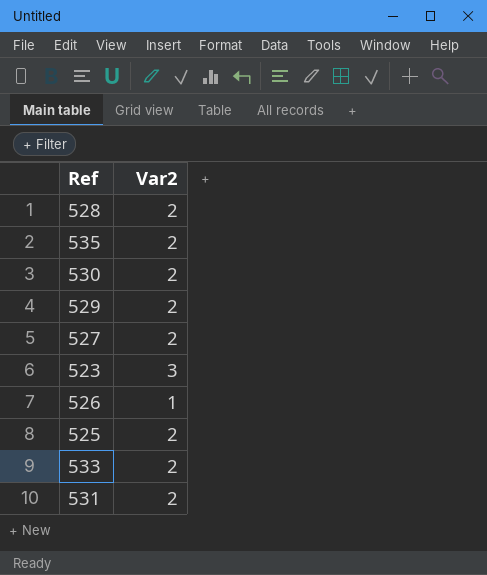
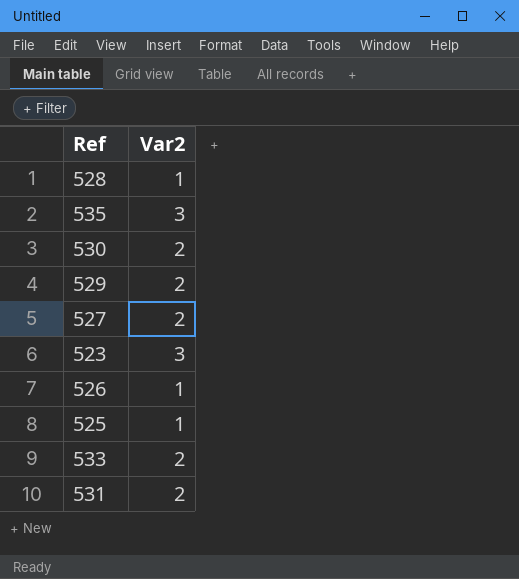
528 | Var2: 2 -> 1
535 | Var2: 2 -> 3
525 | Var2: 2 -> 1

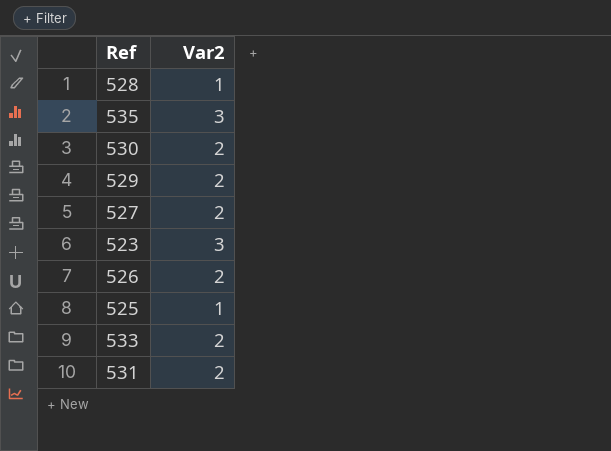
526 | Var2: 1 -> 2

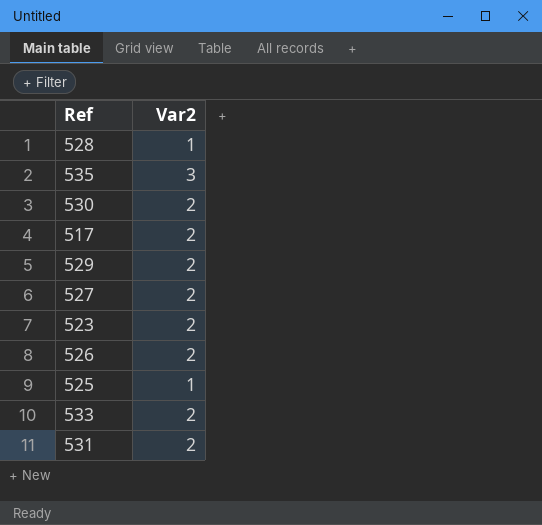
row 517: none -> 2
523 | Var2: 3 -> 2

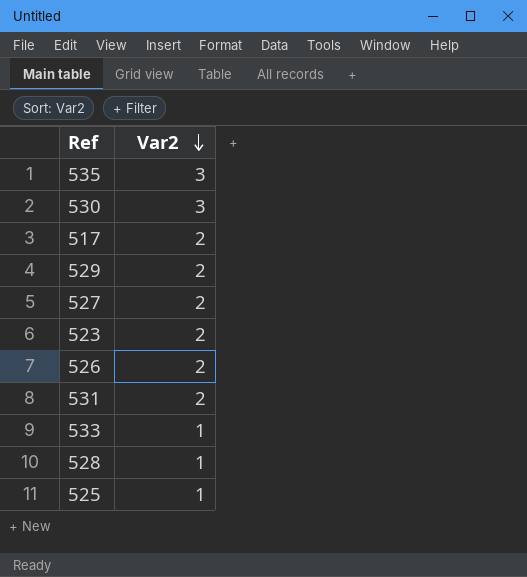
row order: none -> Var2 descending
530 | Var2: 2 -> 3
533 | Var2: 2 -> 1

